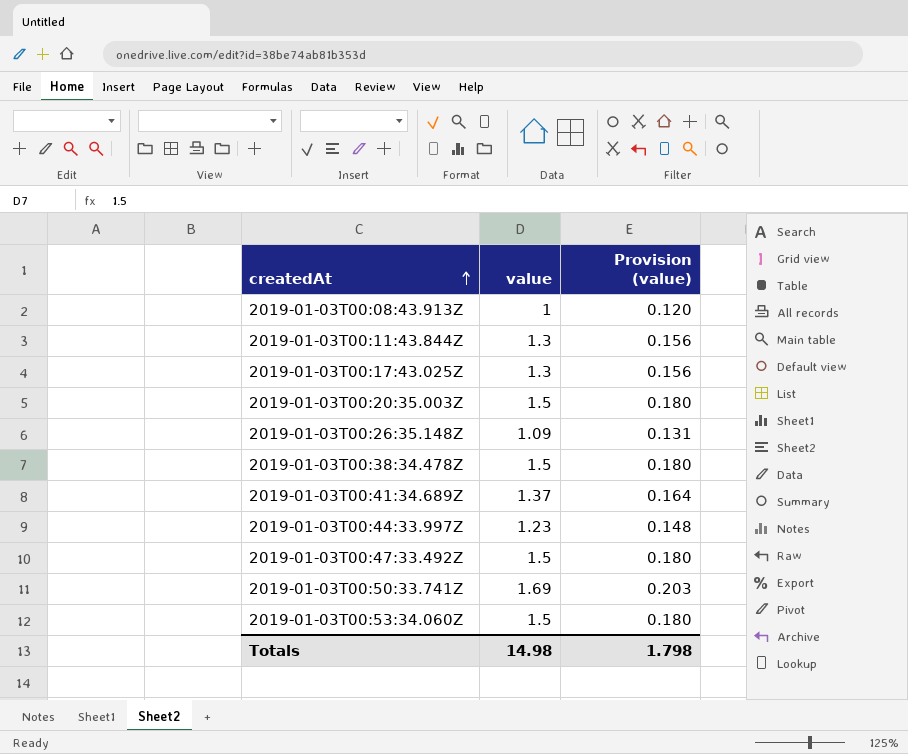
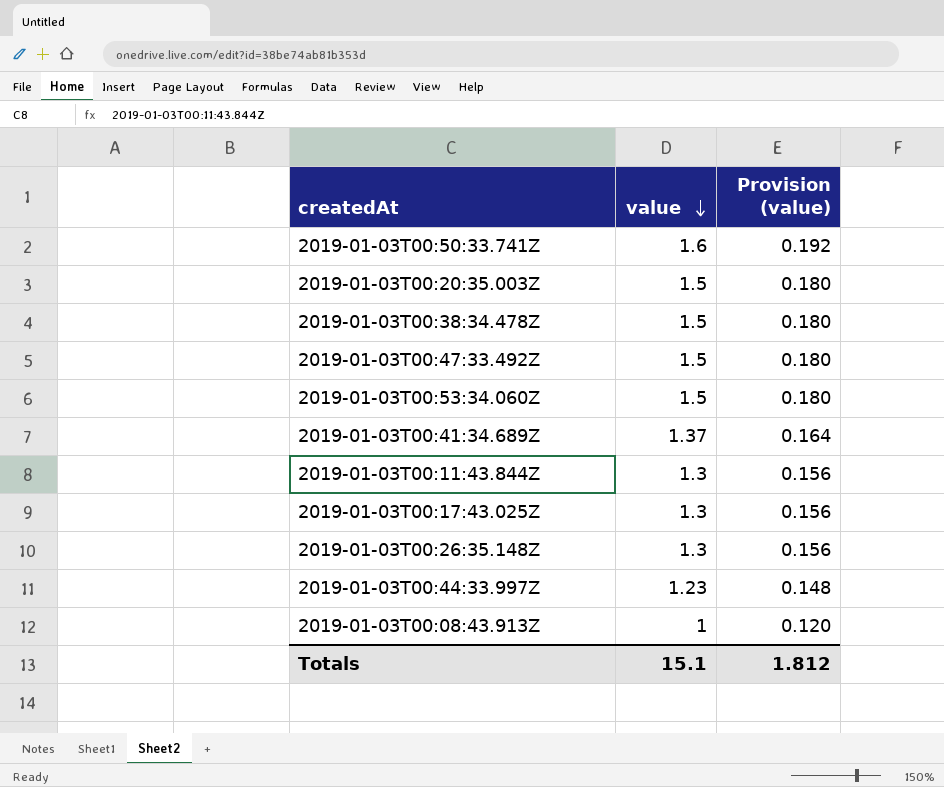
row order: createdAt ascending -> value descending
2019-01-03T00:50:33.741Z | value: 1.69 -> 1.6
2019-01-03T00:50:33.741Z | Provision (value): 0.203 -> 0.192
2019-01-03T00:26:35.148Z | value: 1.09 -> 1.3
2019-01-03T00:26:35.148Z | Provision (value): 0.131 -> 0.156
Totals | value: 14.98 -> 15.1
Totals | Provision (value): 1.798 -> 1.812

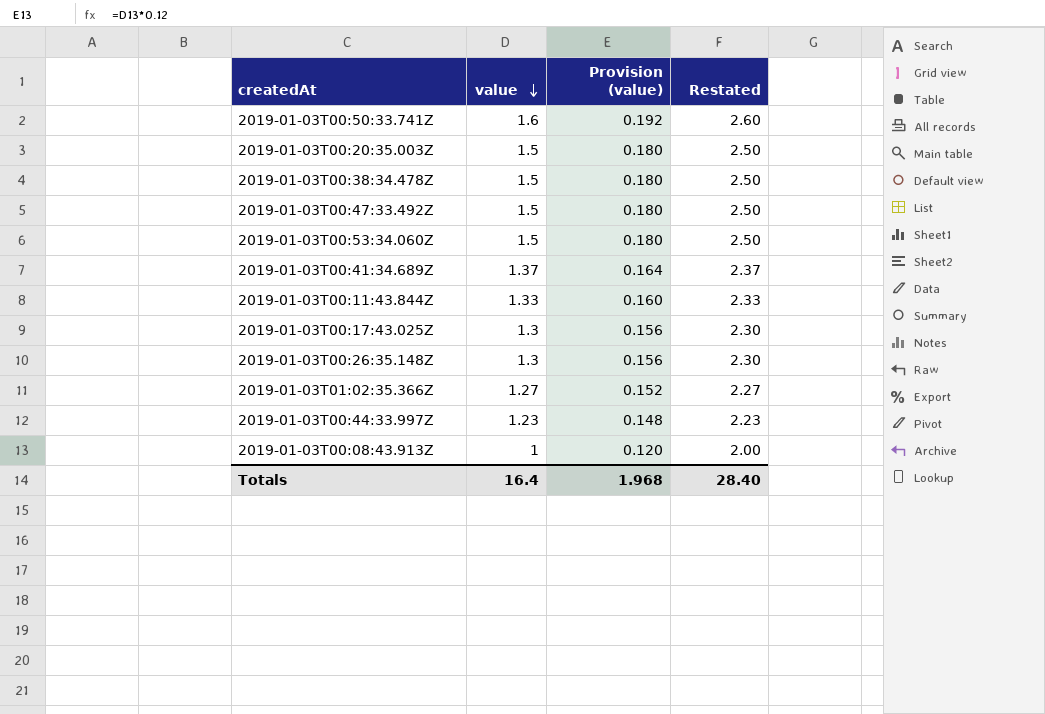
column Restated | formula: none -> [value] + 1
2019-01-03T00:11:43.844Z | value: 1.3 -> 1.33
2019-01-03T00:11:43.844Z | Provision (value): 0.156 -> 0.160
row 2019-01-03T01:02:35.366Z: none -> 1.27 | 0.152 | 2.27
Totals | value: 15.1 -> 16.4
Totals | Provision (value): 1.812 -> 1.968

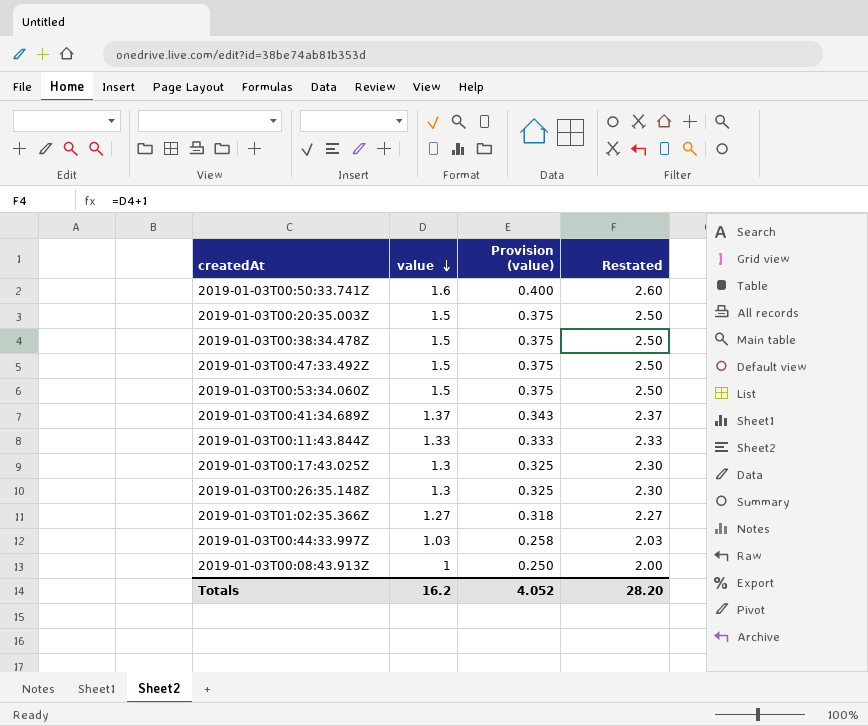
column Provision (value) | formula: [value] * 0.12 -> [value] * 0.25
2019-01-03T00:44:33.997Z | value: 1.23 -> 1.03
2019-01-03T00:44:33.997Z | Restated: 2.23 -> 2.03
Totals | value: 16.4 -> 16.2
Totals | Provision (value): 1.968 -> 4.052
Totals | Restated: 28.40 -> 28.20

